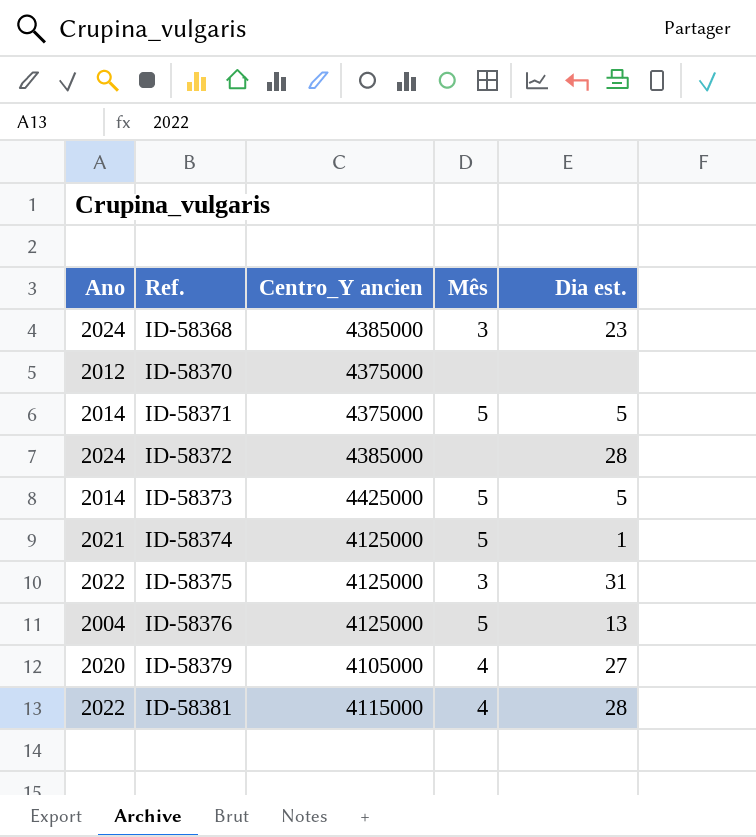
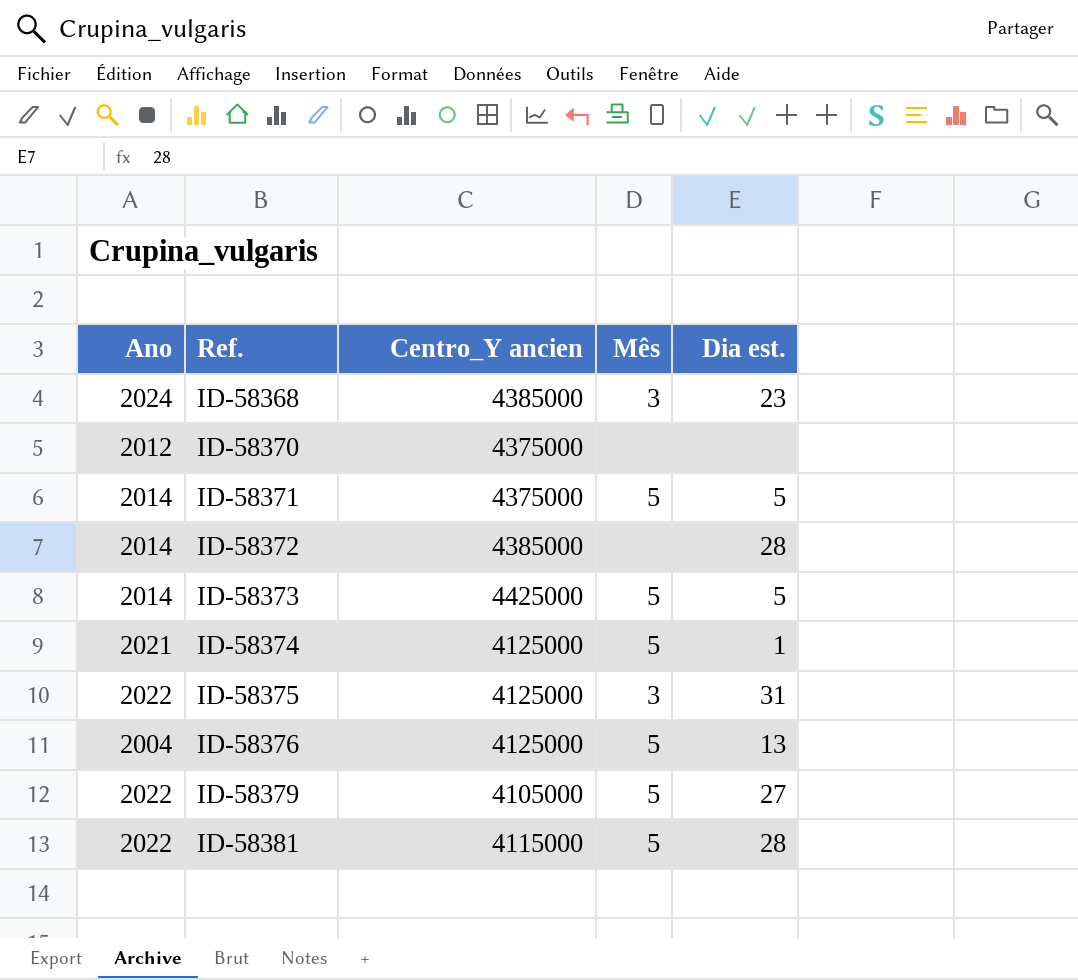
ID-58372 | Ano: 2024 -> 2014
ID-58379 | Ano: 2020 -> 2022
ID-58379 | Mês: 4 -> 5
ID-58381 | Mês: 4 -> 5

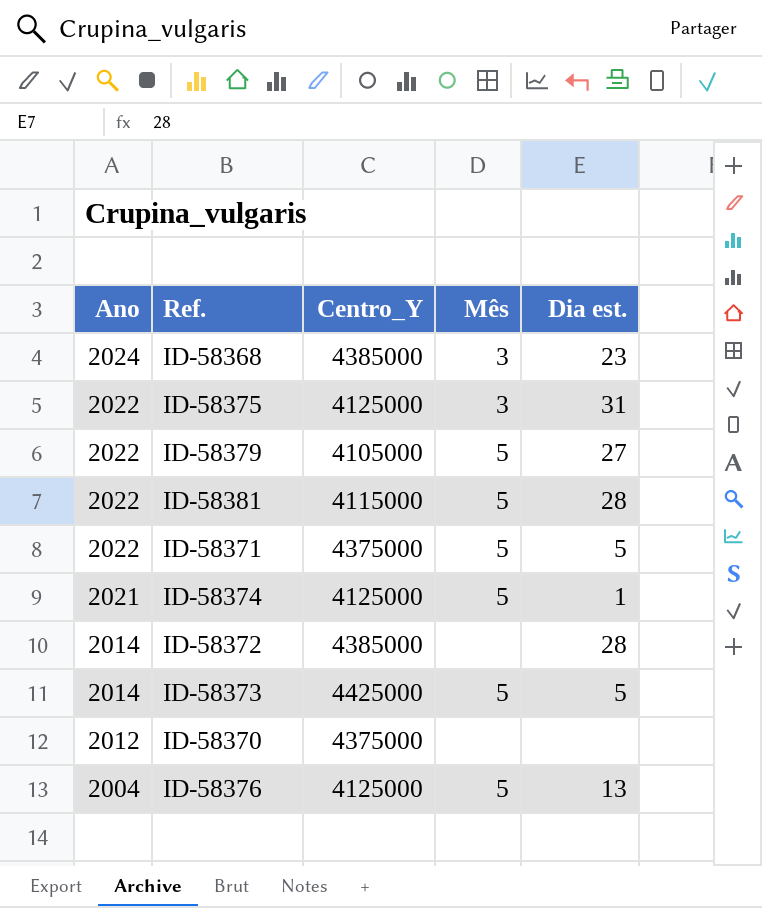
row order: Ref. ascending -> Ano descending
column name: Centro_Y ancien -> Centro_Y
ID-58371 | Ano: 2014 -> 2022

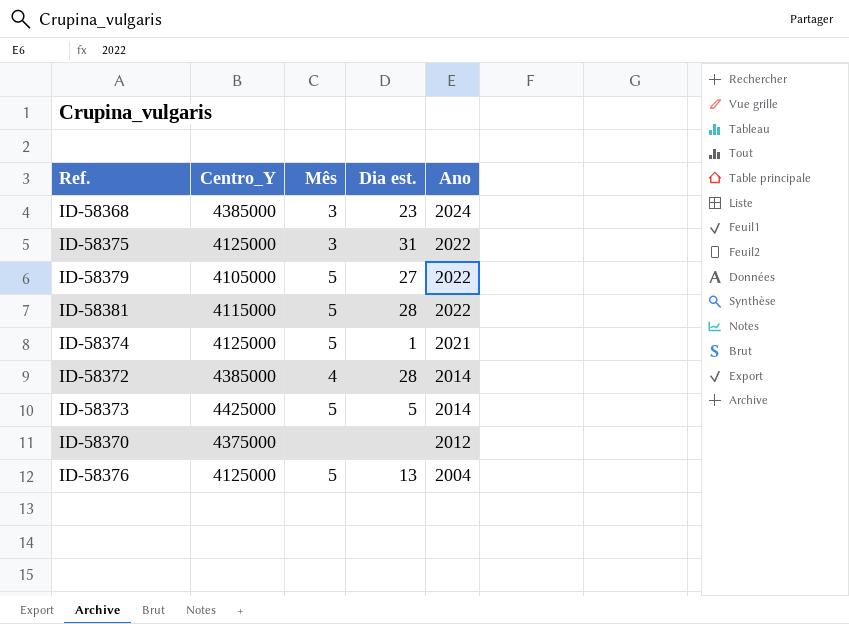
column Ano | position: 1 -> 5
row ID-58371: 2022 | 4375000 | 5 | 5 -> none
ID-58372 | Mês: none -> 4

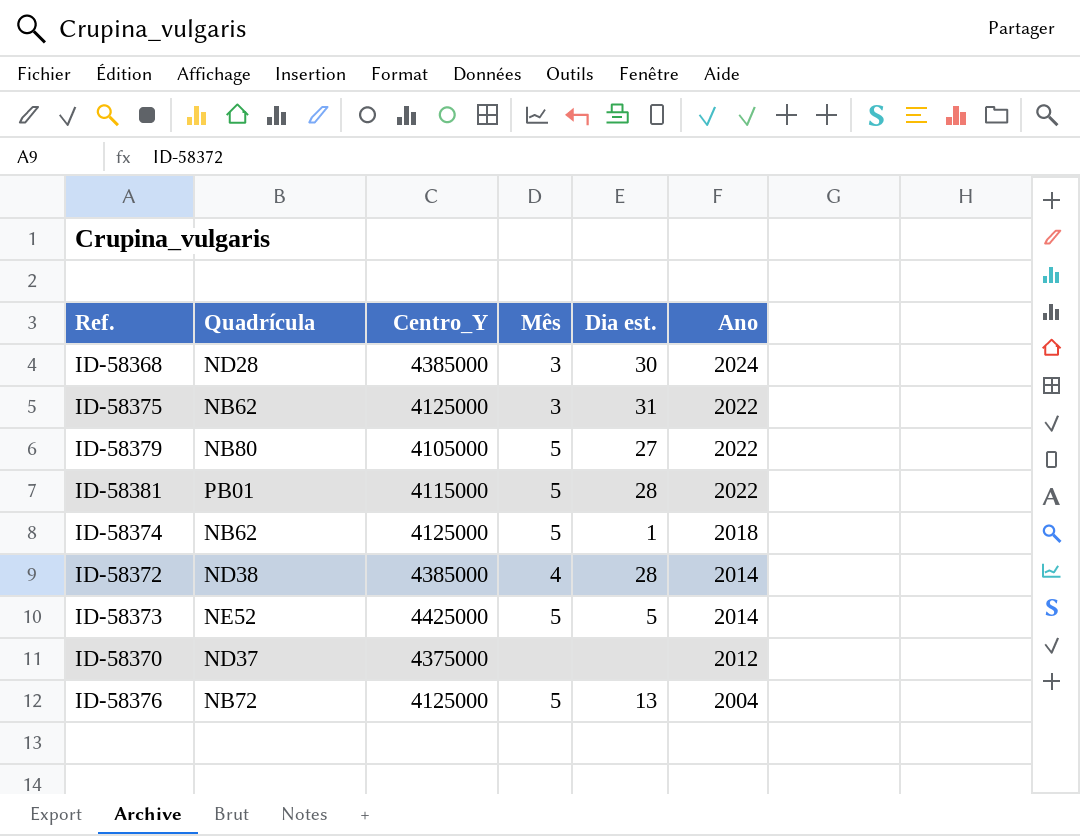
column Quadrícula | position: none -> 2
ID-58368 | Dia est.: 23 -> 30
ID-58374 | Ano: 2021 -> 2018

